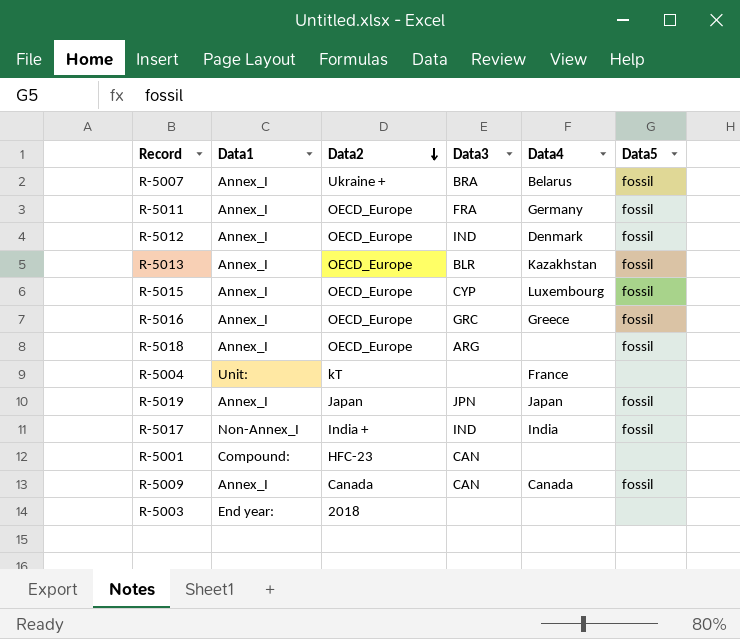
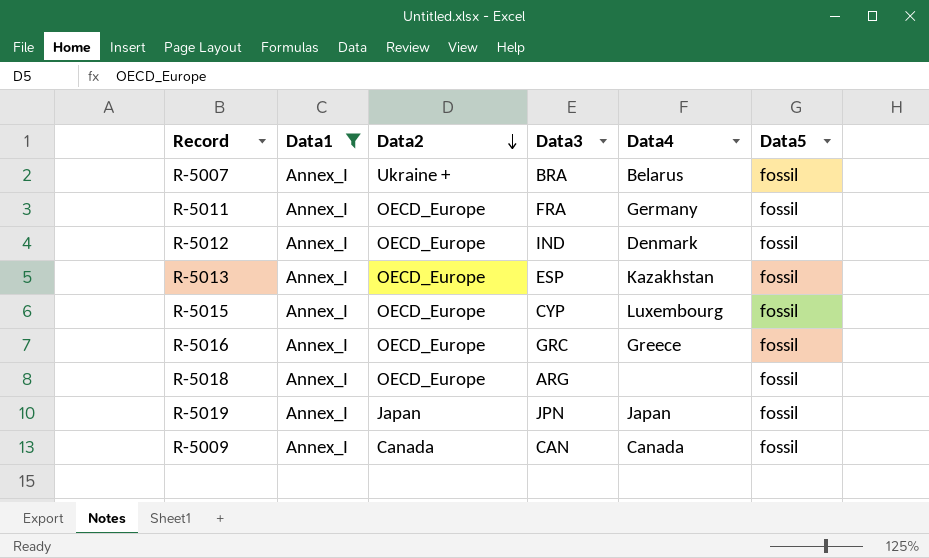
filter: none -> Data1 = Annex_I
R-5013 | Data3: BLR -> ESP

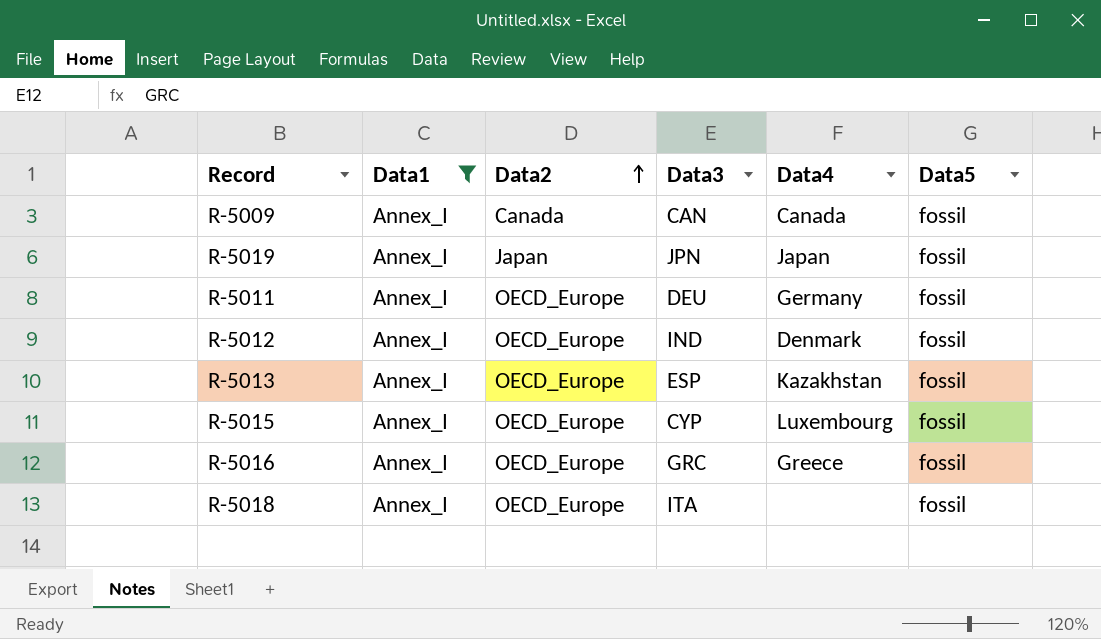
row order: Data2 descending -> Data2 ascending
row R-5007: Annex_I | Ukraine + | BRA | Belarus | fossil -> none
R-5011 | Data3: FRA -> DEU
R-5018 | Data3: ARG -> ITA

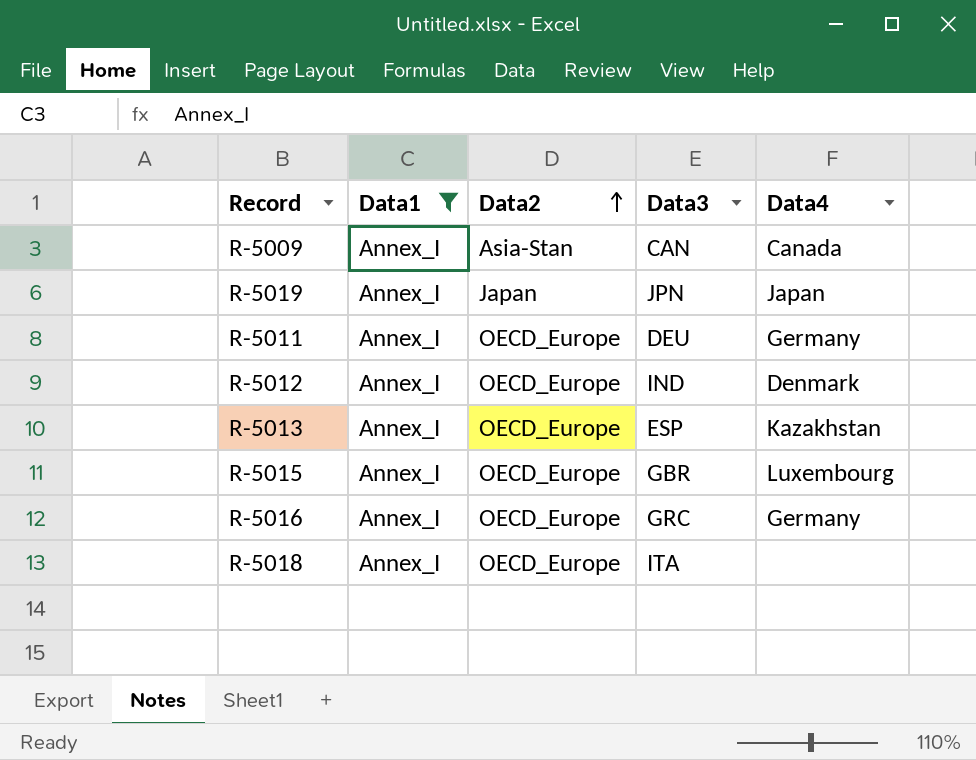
column Data5 | position: 6 -> none
R-5009 | Data2: Canada -> Asia-Stan
R-5015 | Data3: CYP -> GBR
R-5016 | Data4: Greece -> Germany

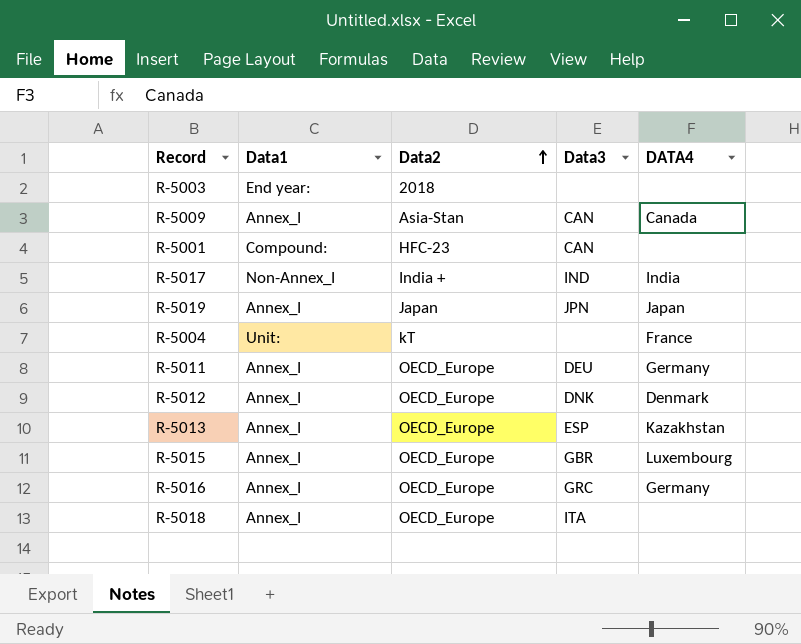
filter: Data1 = Annex_I -> none
column name: Data4 -> DATA4
R-5012 | Data3: IND -> DNK

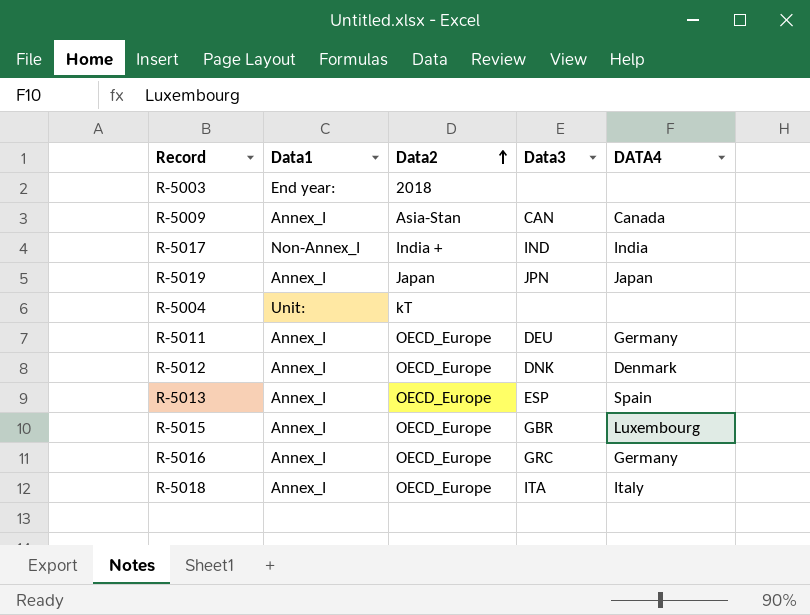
row R-5001: Compound: | HFC-23 | CAN | none -> none
R-5004 | DATA4: France -> none
R-5013 | DATA4: Kazakhstan -> Spain
R-5018 | DATA4: none -> Italy

